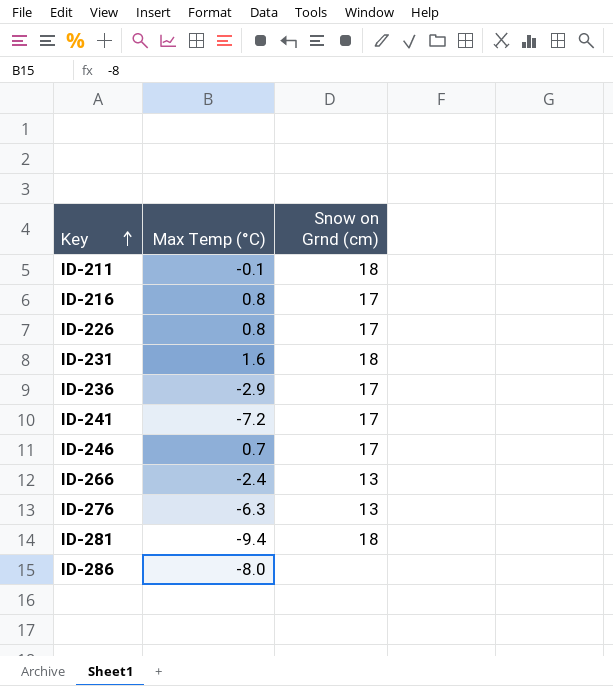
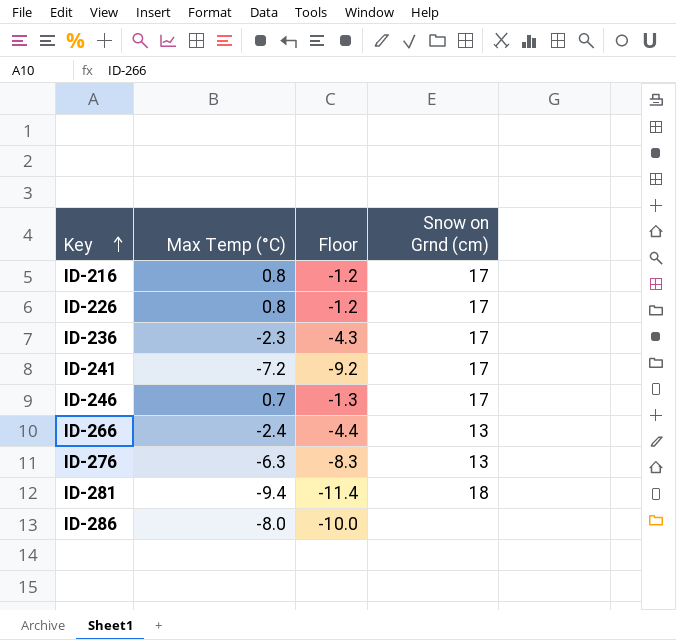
column Floor | formula: none -> [Max Temp (°C)] - 2
row ID-211: -0.1 | 18 -> none
row ID-231: 1.6 | 18 -> none
ID-236 | Max Temp (°C): -2.9 -> -2.3

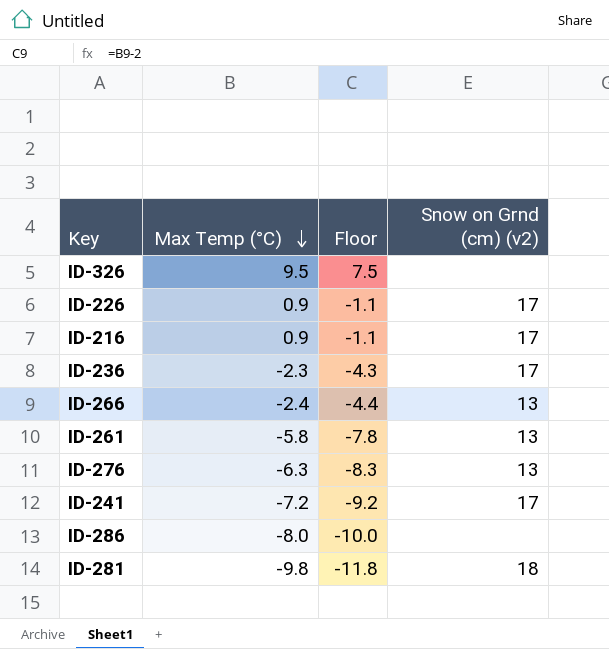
row order: Key ascending -> Max Temp (°C) descending
column name: Snow on Grnd (cm) -> Snow on Grnd (cm) (v2)
row ID-246: 0.7 | -1.3 | 17 -> none
row ID-326: none -> 9.5 | 7.5 | none
ID-226 | Max Temp (°C): 0.8 -> 0.9
ID-226 | Floor: -1.2 -> -1.1
ID-216 | Max Temp (°C): 0.8 -> 0.9
ID-216 | Floor: -1.2 -> -1.1
row ID-261: none -> -5.8 | -7.8 | 13
ID-281 | Max Temp (°C): -9.4 -> -9.8
ID-281 | Floor: -11.4 -> -11.8

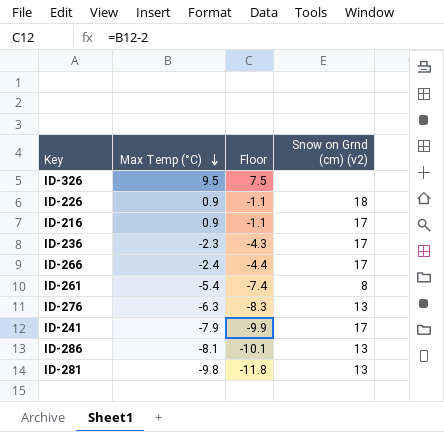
ID-226 | Snow on Grnd (cm) (v2): 17 -> 18
ID-266 | Snow on Grnd (cm) (v2): 13 -> 17
ID-261 | Max Temp (°C): -5.8 -> -5.4
ID-261 | Floor: -7.8 -> -7.4
ID-261 | Snow on Grnd (cm) (v2): 13 -> 8
ID-241 | Max Temp (°C): -7.2 -> -7.9
ID-241 | Floor: -9.2 -> -9.9
ID-286 | Max Temp (°C): -8.0 -> -8.1
ID-286 | Floor: -10.0 -> -10.1
ID-286 | Snow on Grnd (cm) (v2): none -> 13
ID-281 | Snow on Grnd (cm) (v2): 18 -> 13

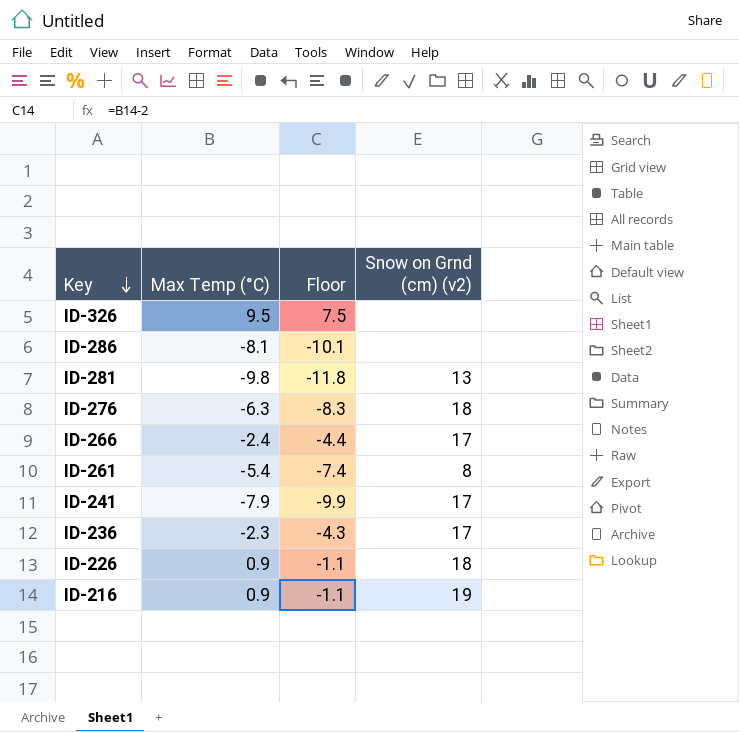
row order: Max Temp (°C) descending -> Key descending
ID-286 | Snow on Grnd (cm) (v2): 13 -> none
ID-276 | Snow on Grnd (cm) (v2): 13 -> 18
ID-216 | Snow on Grnd (cm) (v2): 17 -> 19

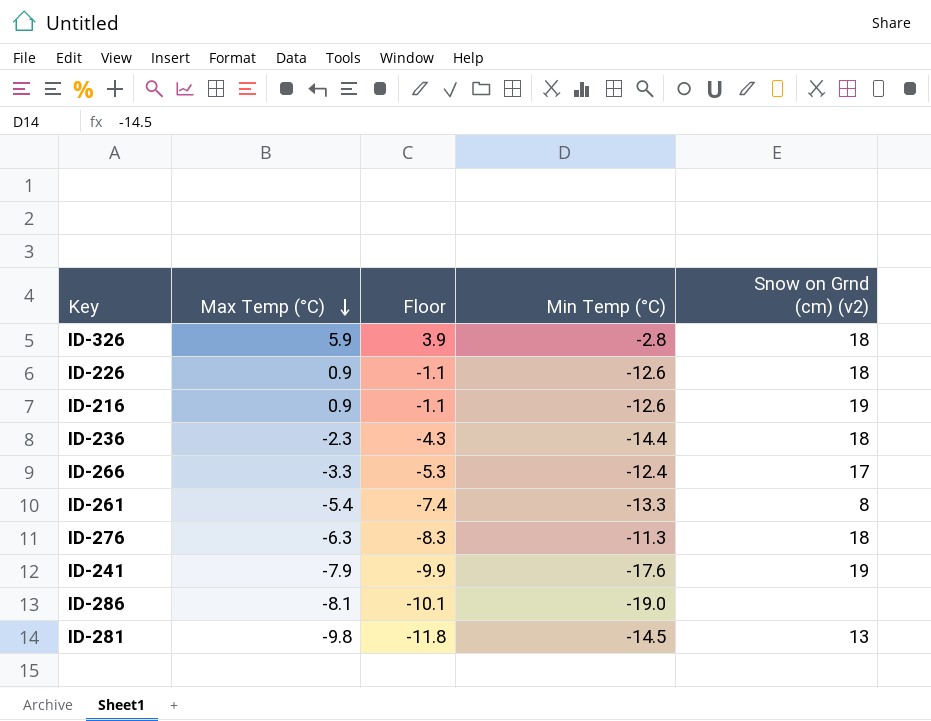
row order: Key descending -> Max Temp (°C) descending
column Min Temp (°C) | position: none -> 4
ID-326 | Max Temp (°C): 9.5 -> 5.9
ID-326 | Floor: 7.5 -> 3.9
ID-326 | Snow on Grnd (cm) (v2): none -> 18
ID-236 | Snow on Grnd (cm) (v2): 17 -> 18
ID-266 | Max Temp (°C): -2.4 -> -3.3
ID-266 | Floor: -4.4 -> -5.3
ID-241 | Snow on Grnd (cm) (v2): 17 -> 19

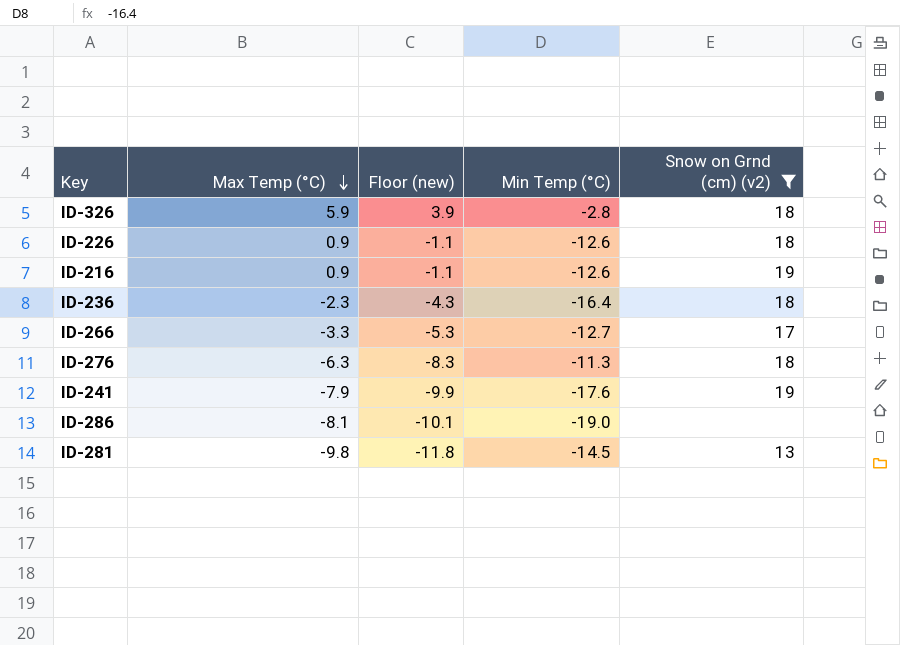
filter: none -> Snow on Grnd (cm) (v2) != 8
column name: Floor -> Floor (new)
ID-236 | Min Temp (°C): -14.4 -> -16.4
ID-266 | Min Temp (°C): -12.4 -> -12.7

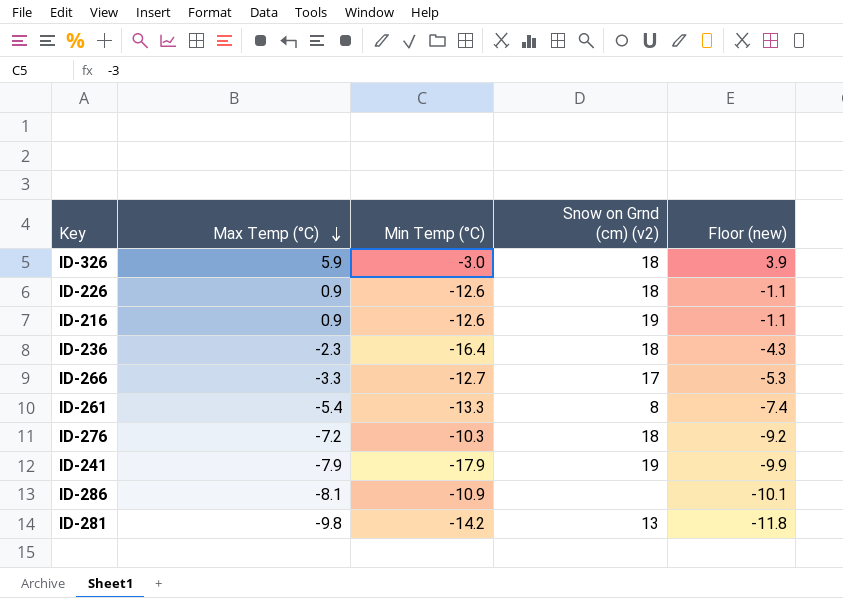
filter: Snow on Grnd (cm) (v2) != 8 -> none
column Floor (new) | position: 3 -> 5
ID-326 | Min Temp (°C): -2.8 -> -3.0
ID-276 | Max Temp (°C): -6.3 -> -7.2
ID-276 | Min Temp (°C): -11.3 -> -10.3
ID-276 | Floor (new): -8.3 -> -9.2
ID-241 | Min Temp (°C): -17.6 -> -17.9
ID-286 | Min Temp (°C): -19.0 -> -10.9
ID-281 | Min Temp (°C): -14.5 -> -14.2

